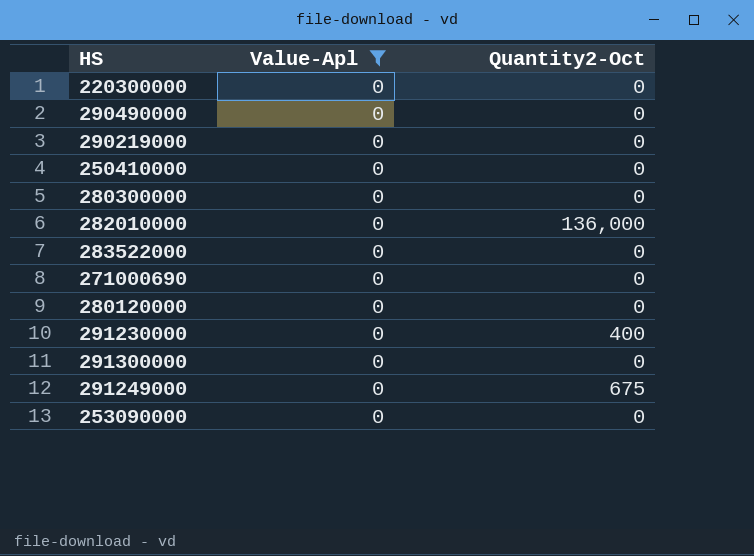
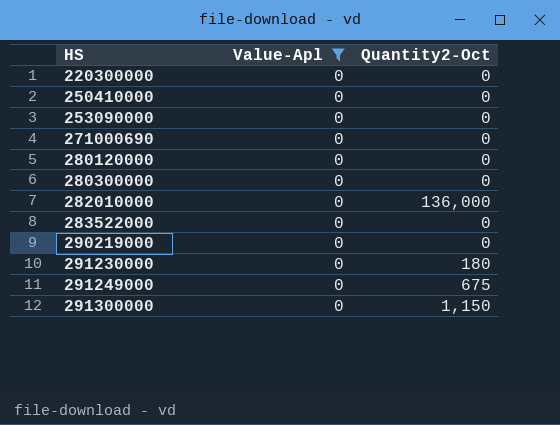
row order: none -> HS ascending
row 290490000: 0 | 0 -> none
291230000 | Quantity2-Oct: 400 -> 180
291300000 | Quantity2-Oct: 0 -> 1,150

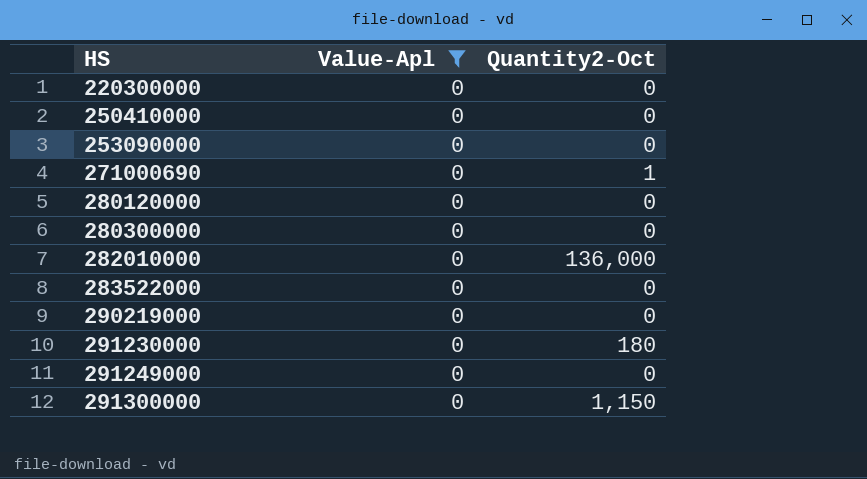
271000690 | Quantity2-Oct: 0 -> 1
291249000 | Quantity2-Oct: 675 -> 0

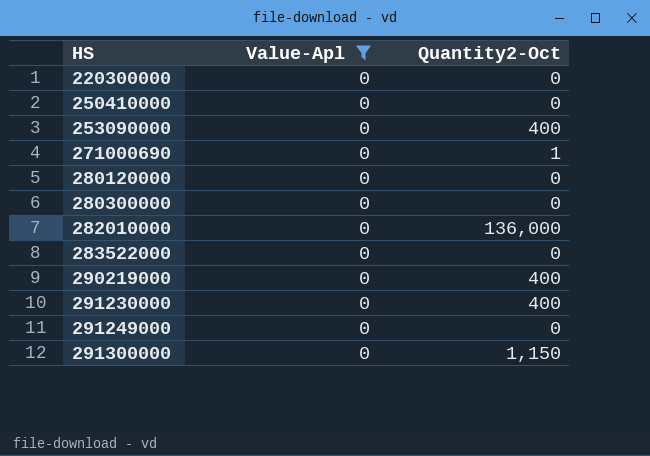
253090000 | Quantity2-Oct: 0 -> 400
290219000 | Quantity2-Oct: 0 -> 400
291230000 | Quantity2-Oct: 180 -> 400

